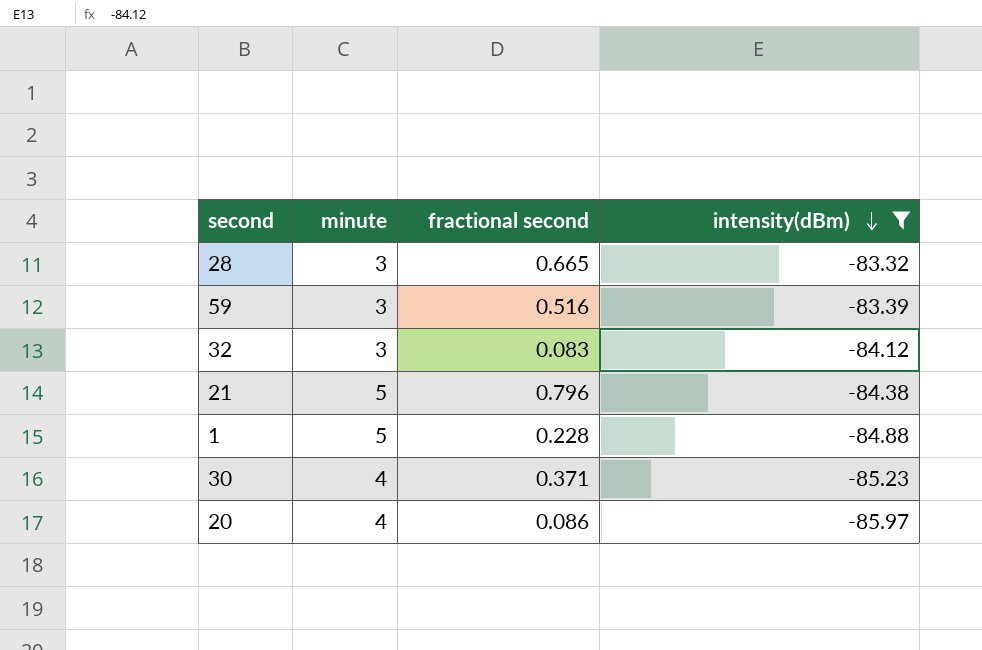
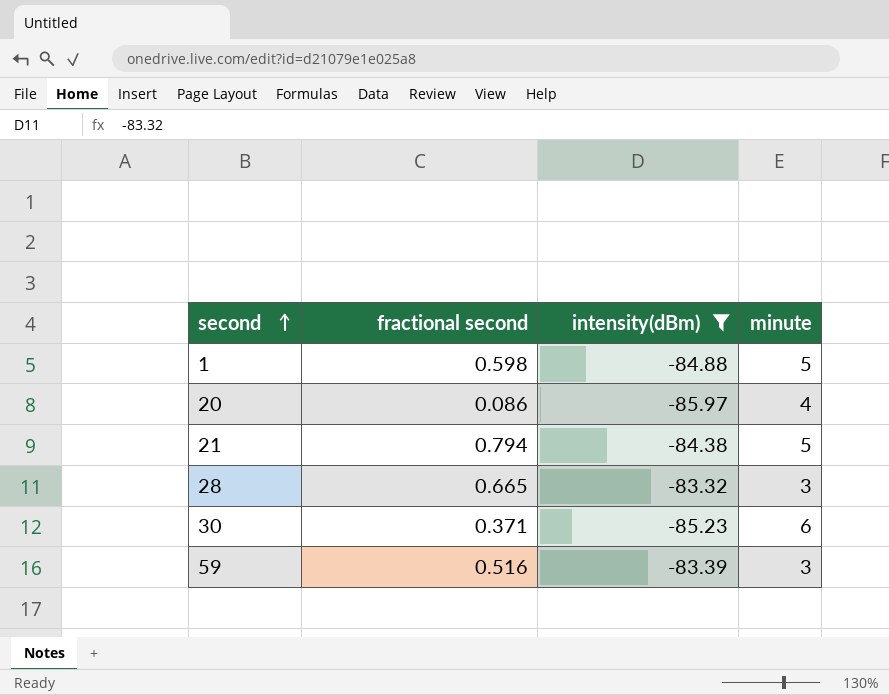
row order: intensity(dBm) descending -> second ascending
column minute | position: 2 -> 4
row 32: 3 | 0.083 | -84.12 -> none
1 | fractional second: 0.228 -> 0.598
21 | fractional second: 0.796 -> 0.794
30 | minute: 4 -> 6

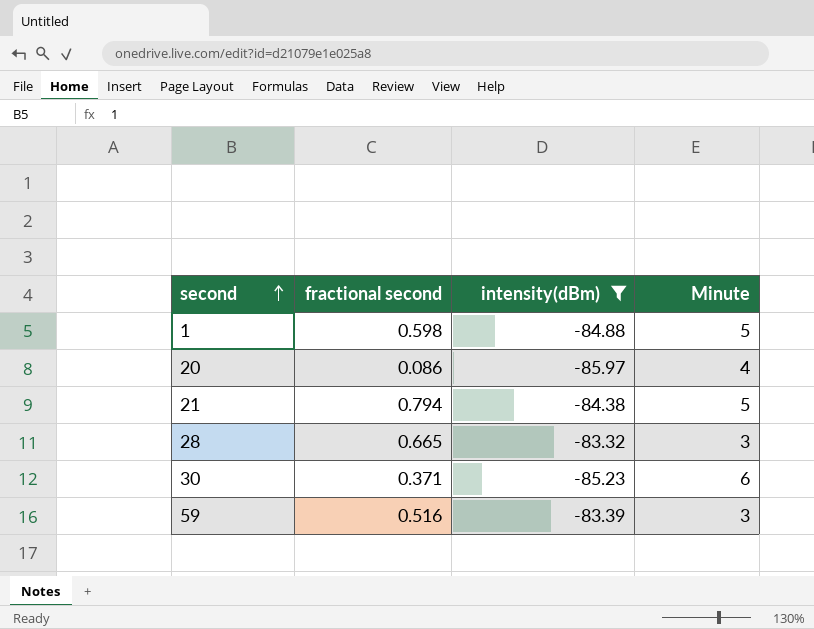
column name: minute -> Minute

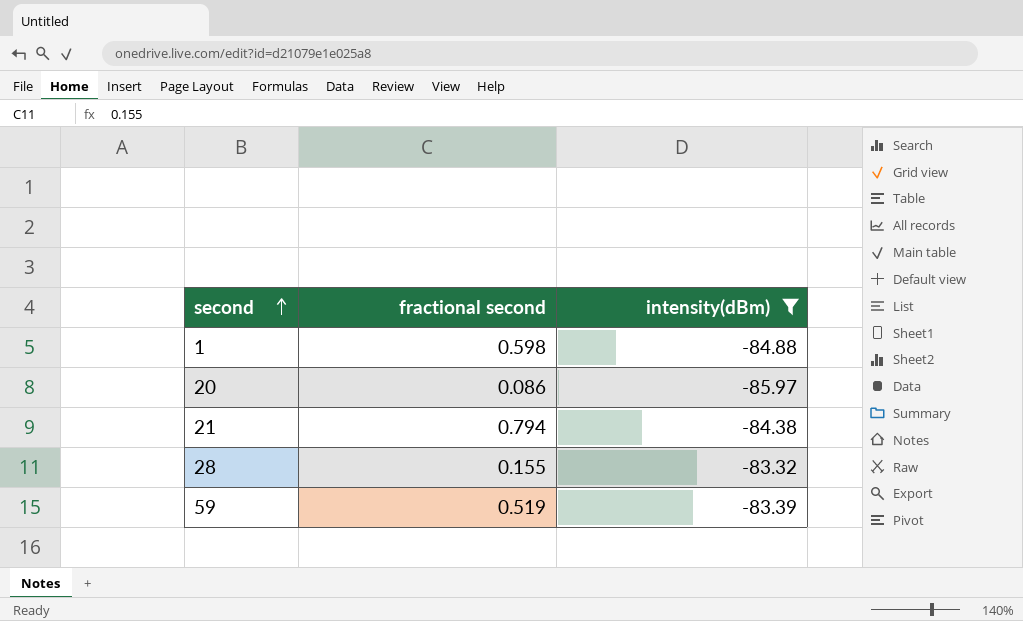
column Minute | position: 4 -> none
row 30: 0.371 | -85.23 | 6 -> none
28 | fractional second: 0.665 -> 0.155
59 | fractional second: 0.516 -> 0.519

